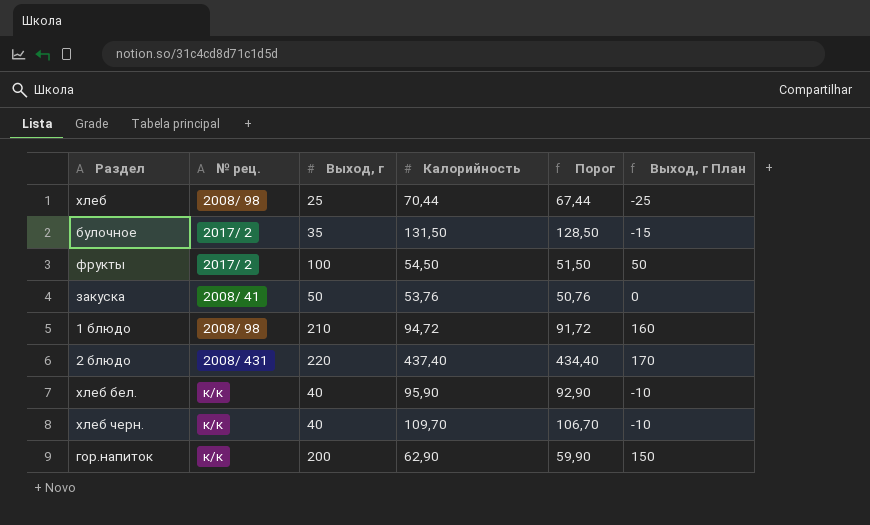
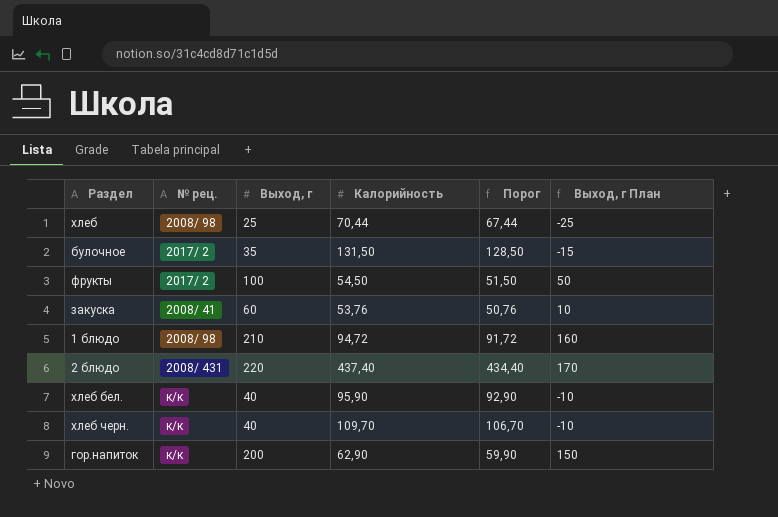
закуска | Выход, г: 50 -> 60
закуска | Выход, г План: 0 -> 10

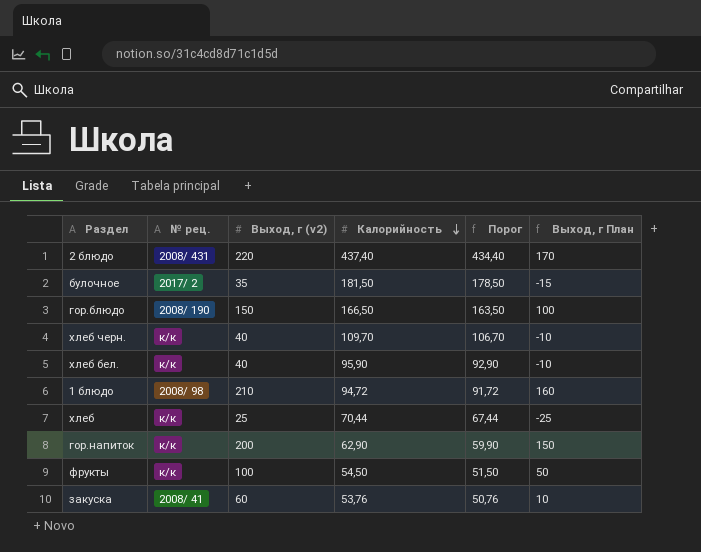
row order: none -> Калорийность descending
column name: Выход, г -> Выход, г (v2)
булочное | Калорийность: 131,50 -> 181,50
булочное | Порог: 128,50 -> 178,50
row гор.блюдо: none -> 2008/ 190 | 150 | 166,50 | 163,50 | 100
хлеб | № рец.: 2008/ 98 -> к/к
фрукты | № рец.: 2017/ 2 -> к/к

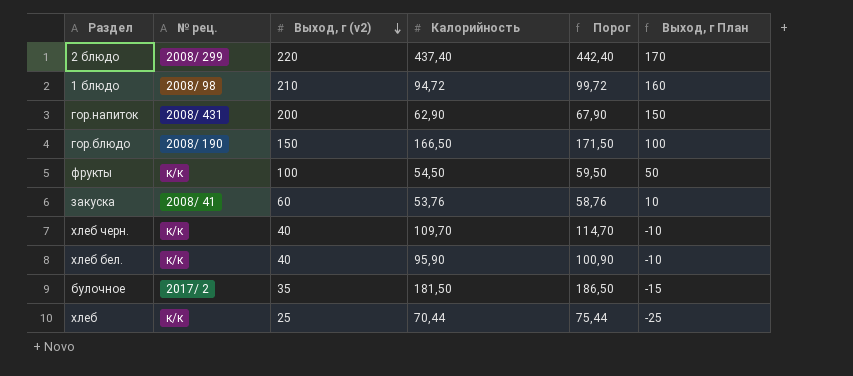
row order: Калорийность descending -> Выход, г (v2) descending
column Порог | formula: [Калорийность] - 3 -> [Калорийность] + 5
2 блюдо | № рец.: 2008/ 431 -> 2008/ 299
гор.напиток | № рец.: к/к -> 2008/ 431

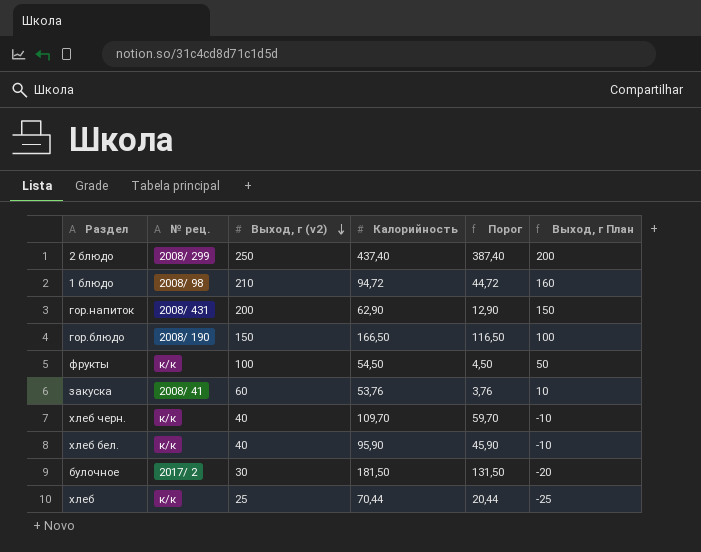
column Порог | formula: [Калорийность] + 5 -> [Калорийность] - 50
2 блюдо | Выход, г (v2): 220 -> 250
2 блюдо | Выход, г План: 170 -> 200
булочное | Выход, г (v2): 35 -> 30
булочное | Выход, г План: -15 -> -20

